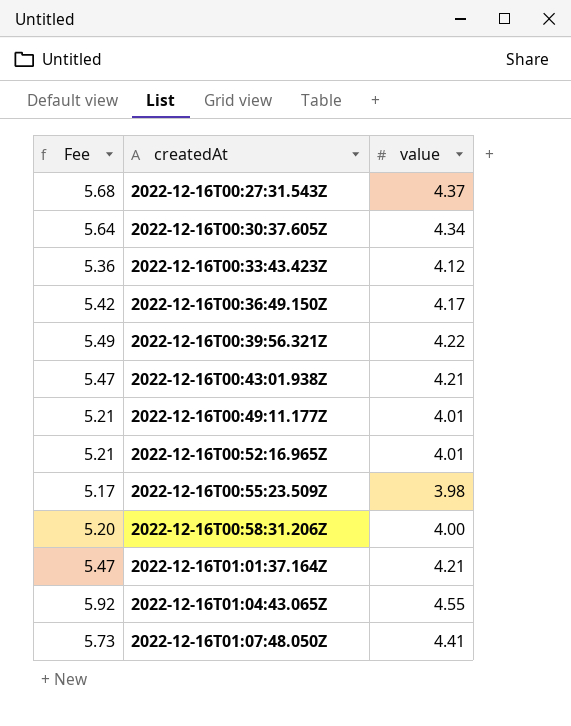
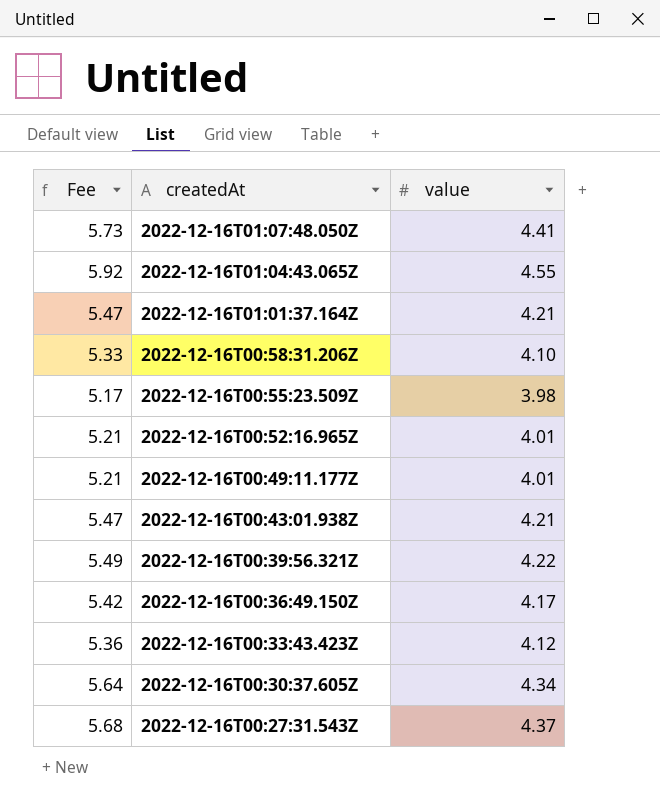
row order: createdAt ascending -> createdAt descending
2022-12-16T00:58:31.206Z | Fee: 5.20 -> 5.33
2022-12-16T00:58:31.206Z | value: 4.00 -> 4.10

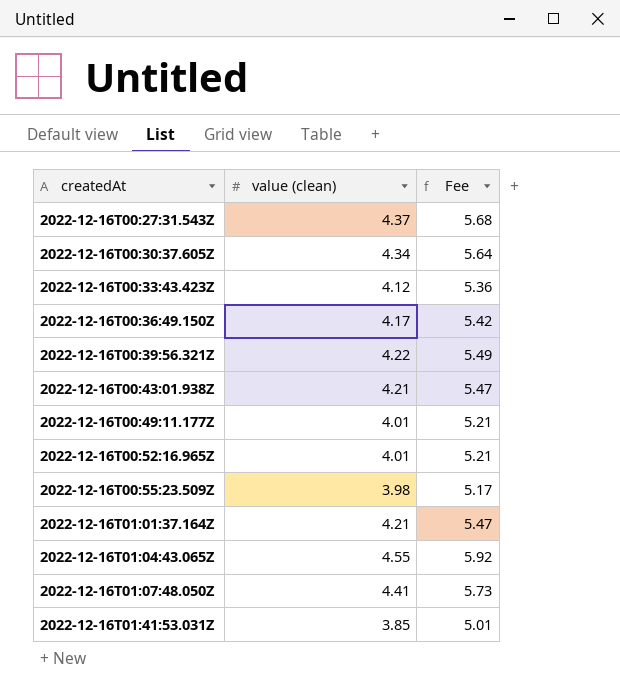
row order: createdAt descending -> createdAt ascending
column name: value -> value (clean)
column Fee | position: 1 -> 3
row 2022-12-16T00:58:31.206Z: 5.33 | 4.10 -> none
row 2022-12-16T01:41:53.031Z: none -> 3.85 | 5.01

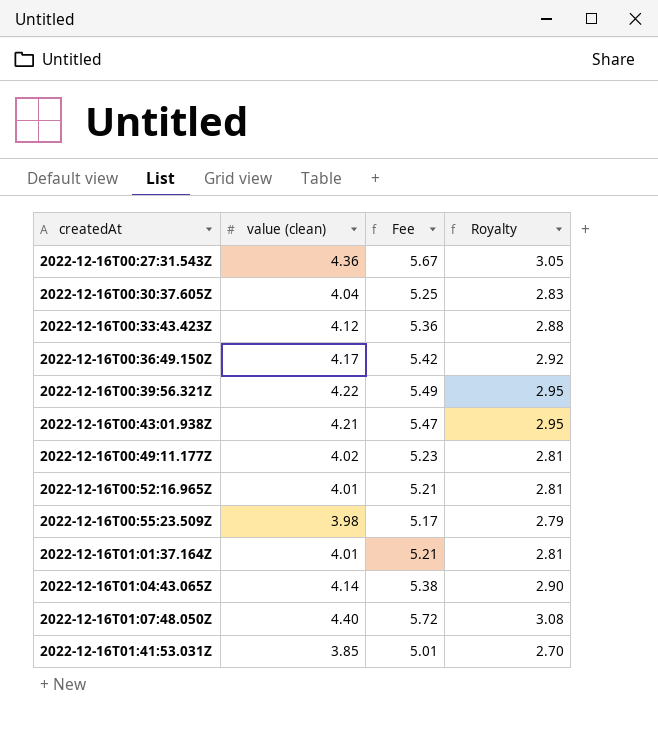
column Royalty | formula: none -> [value (clean)] * 0.7
2022-12-16T00:27:31.543Z | value (clean): 4.37 -> 4.36
2022-12-16T00:27:31.543Z | Fee: 5.68 -> 5.67
2022-12-16T00:30:37.605Z | value (clean): 4.34 -> 4.04
2022-12-16T00:30:37.605Z | Fee: 5.64 -> 5.25
2022-12-16T00:49:11.177Z | value (clean): 4.01 -> 4.02
2022-12-16T00:49:11.177Z | Fee: 5.21 -> 5.23
2022-12-16T01:01:37.164Z | value (clean): 4.21 -> 4.01
2022-12-16T01:01:37.164Z | Fee: 5.47 -> 5.21
2022-12-16T01:04:43.065Z | value (clean): 4.55 -> 4.14
2022-12-16T01:04:43.065Z | Fee: 5.92 -> 5.38
2022-12-16T01:07:48.050Z | value (clean): 4.41 -> 4.40
2022-12-16T01:07:48.050Z | Fee: 5.73 -> 5.72

